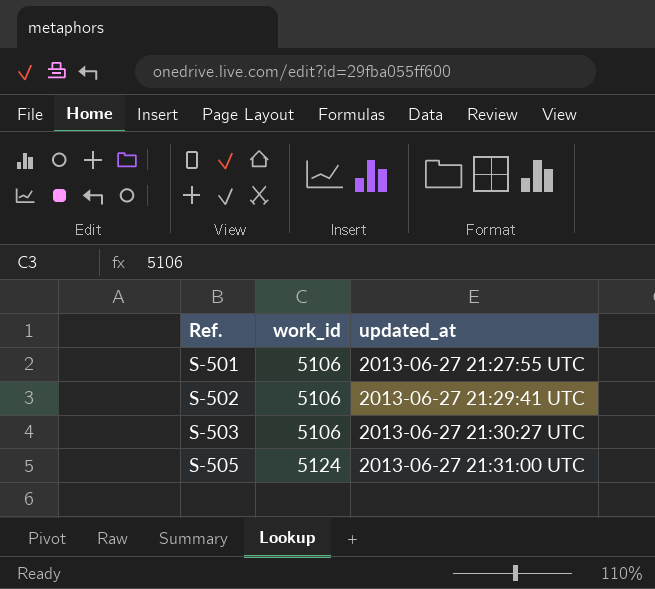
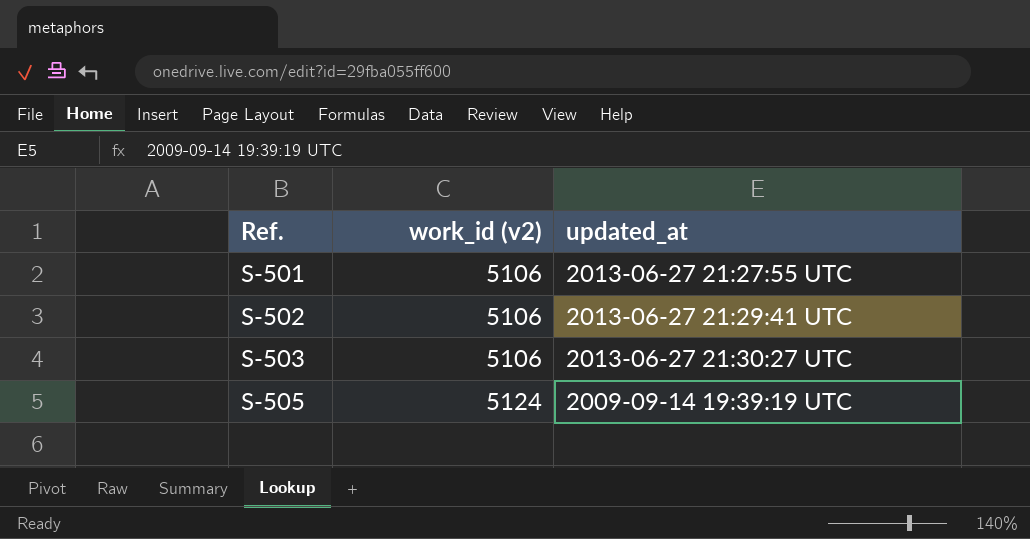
column name: work_id -> work_id (v2)
S-505 | updated_at: 2013-06-27 21:31:00 UTC -> 2009-09-14 19:39:19 UTC

